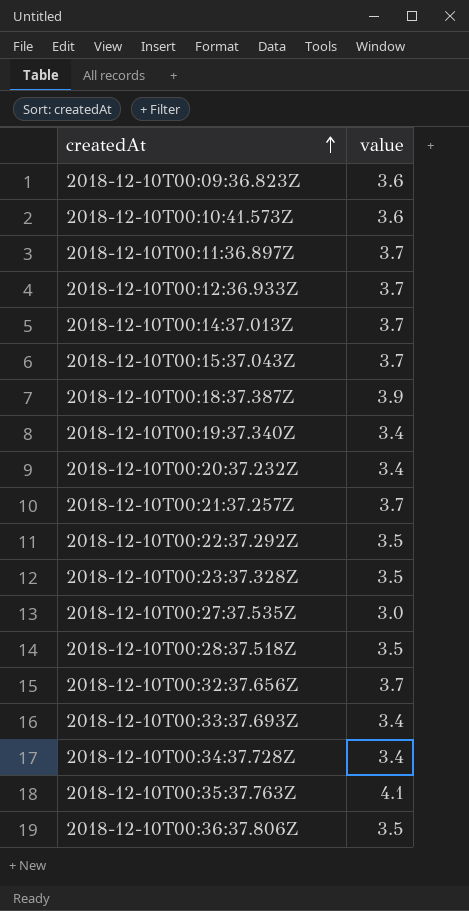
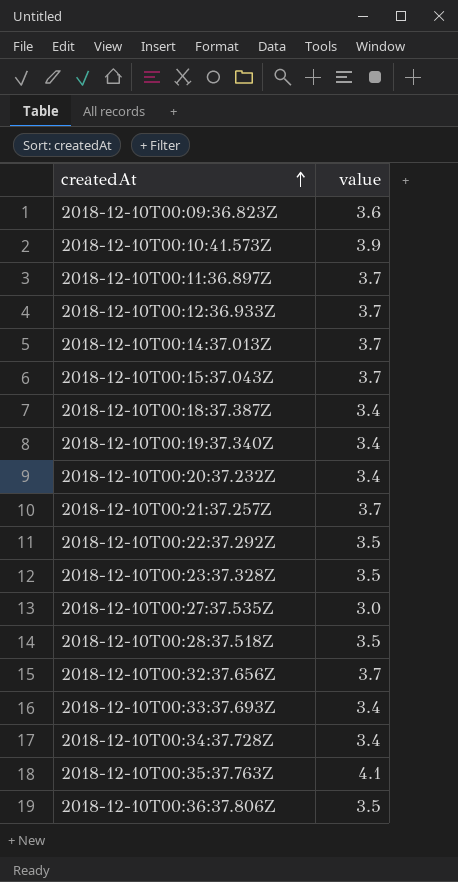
2018-12-10T00:10:41.573Z | value: 3.6 -> 3.9
2018-12-10T00:18:37.387Z | value: 3.9 -> 3.4

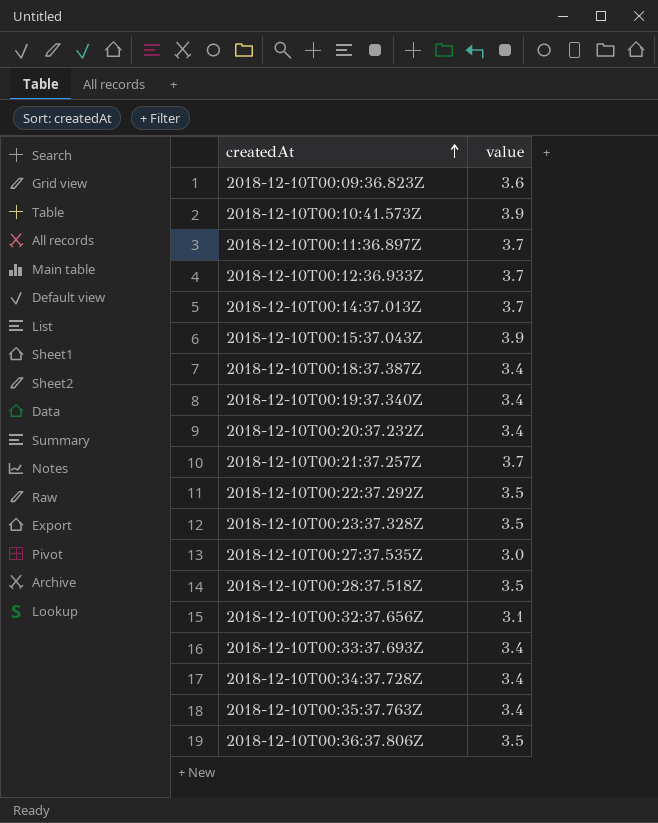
2018-12-10T00:15:37.043Z | value: 3.7 -> 3.9
2018-12-10T00:32:37.656Z | value: 3.7 -> 3.1
2018-12-10T00:35:37.763Z | value: 4.1 -> 3.4

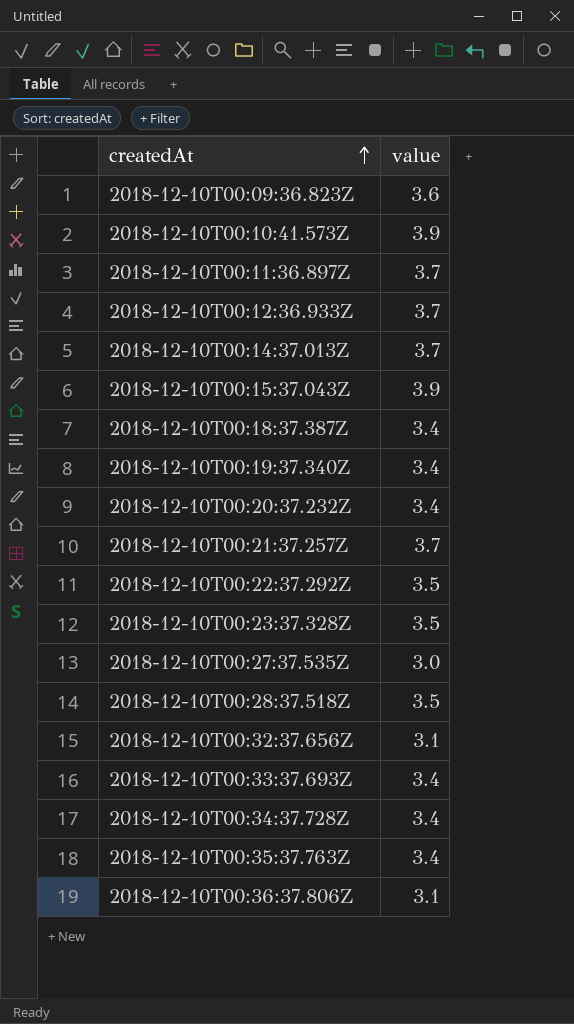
2018-12-10T00:36:37.806Z | value: 3.5 -> 3.1

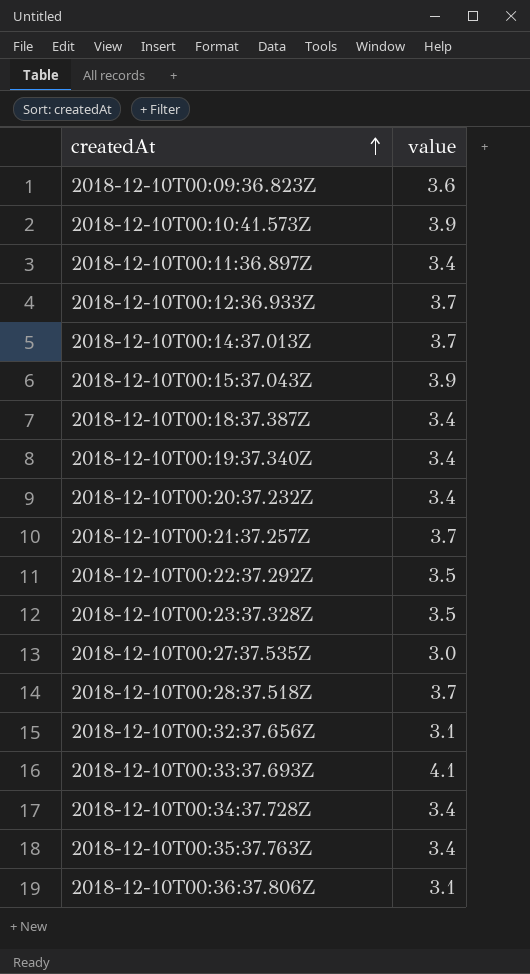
2018-12-10T00:11:36.897Z | value: 3.7 -> 3.4
2018-12-10T00:28:37.518Z | value: 3.5 -> 3.7
2018-12-10T00:33:37.693Z | value: 3.4 -> 4.1

